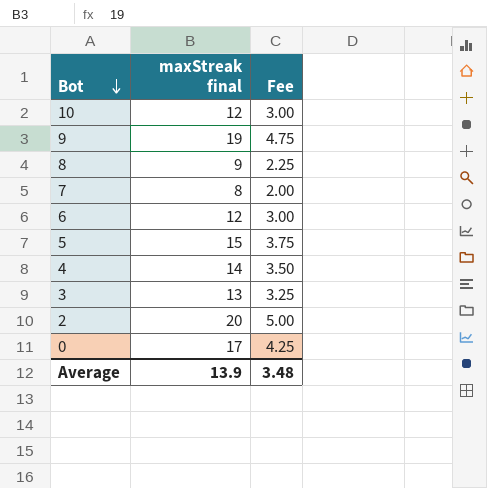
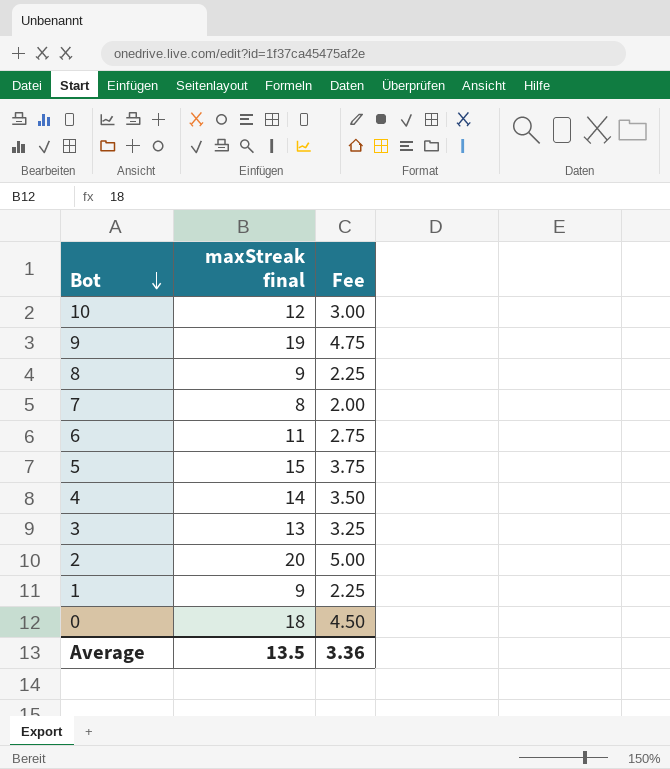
6 | maxStreak final: 12 -> 11
6 | Fee: 3.00 -> 2.75
row 1: none -> 9 | 2.25
0 | maxStreak final: 17 -> 18
0 | Fee: 4.25 -> 4.50
Average | maxStreak final: 13.9 -> 13.5
Average | Fee: 3.48 -> 3.36

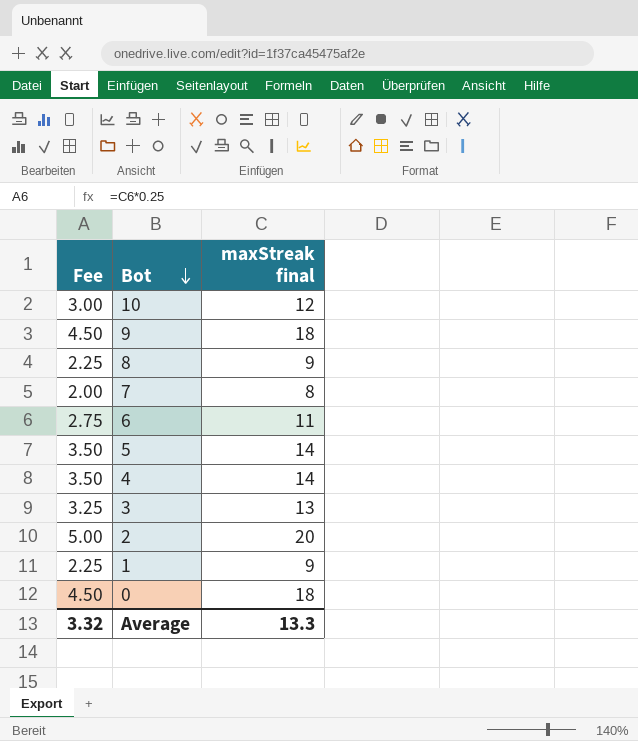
column Fee | position: 3 -> 1
9 | Fee: 4.75 -> 4.50
9 | maxStreak final: 19 -> 18
5 | Fee: 3.75 -> 3.50
5 | maxStreak final: 15 -> 14
Average | Fee: 3.36 -> 3.32
Average | maxStreak final: 13.5 -> 13.3

